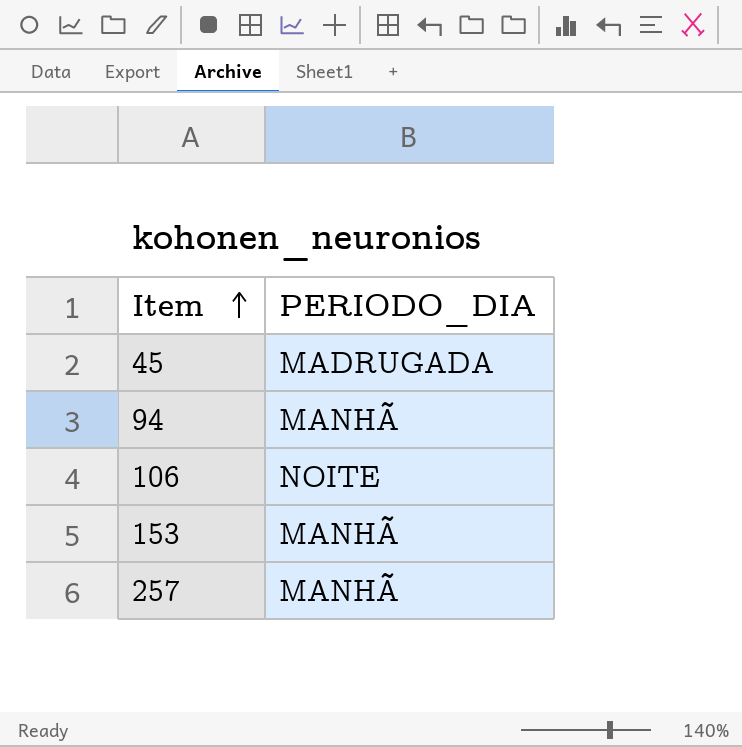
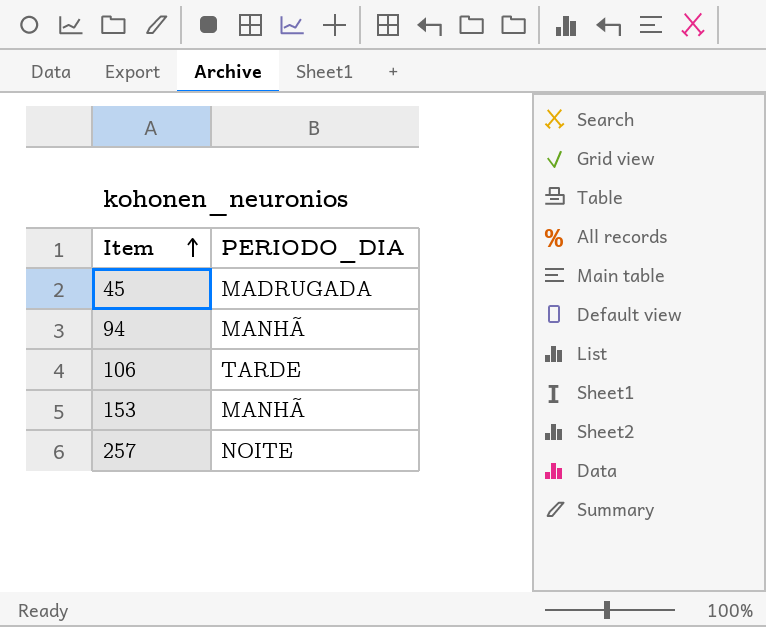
106 | PERIODO_DIA: NOITE -> TARDE
257 | PERIODO_DIA: MANHÃ -> NOITE

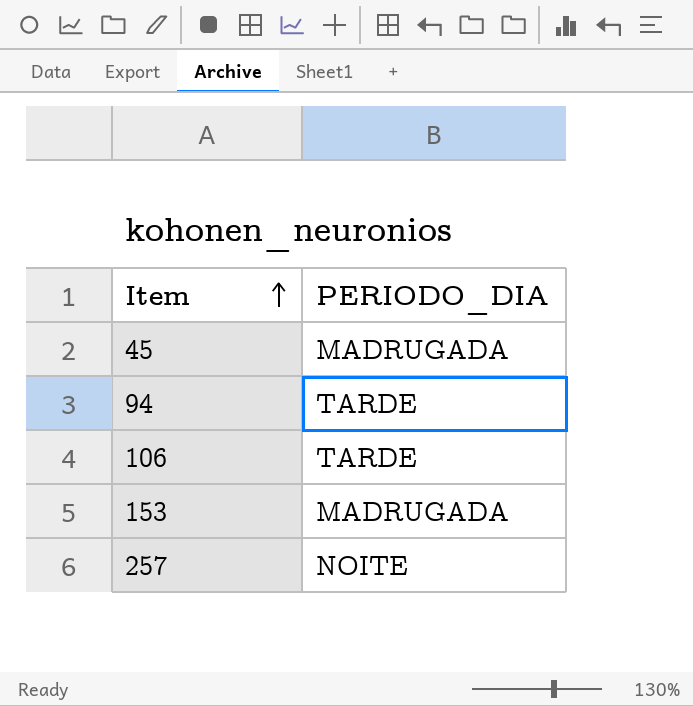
94 | PERIODO_DIA: MANHÃ -> TARDE
153 | PERIODO_DIA: MANHÃ -> MADRUGADA

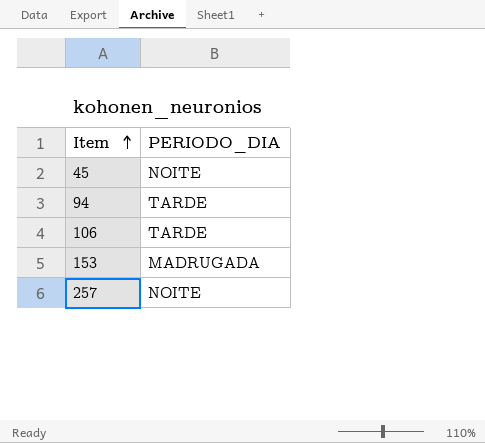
45 | PERIODO_DIA: MADRUGADA -> NOITE

